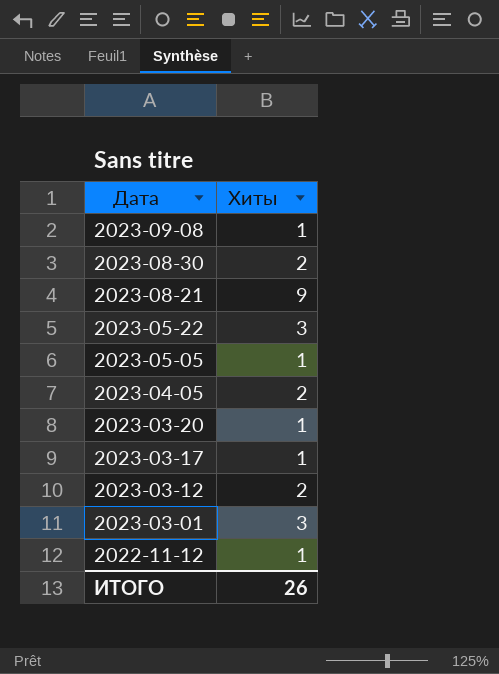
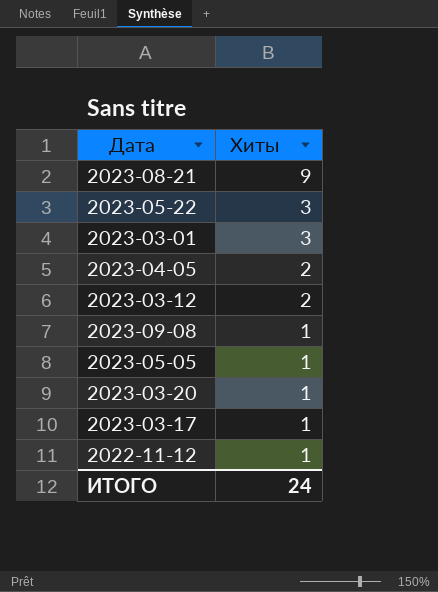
row order: Дата descending -> Хиты descending
row 2023-08-30: 2 -> none
ИТОГО | Хиты: 26 -> 24

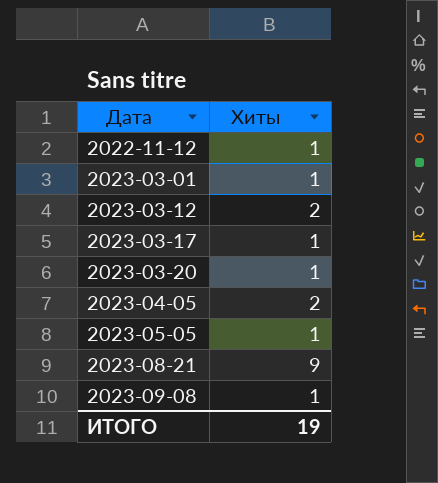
row order: Хиты descending -> Дата ascending
row 2023-05-22: 3 -> none
2023-03-01 | Хиты: 3 -> 1
ИТОГО | Хиты: 24 -> 19

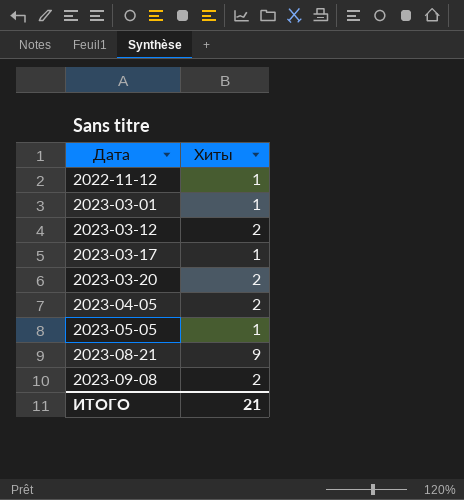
2023-03-20 | Хиты: 1 -> 2
2023-09-08 | Хиты: 1 -> 2
ИТОГО | Хиты: 19 -> 21

